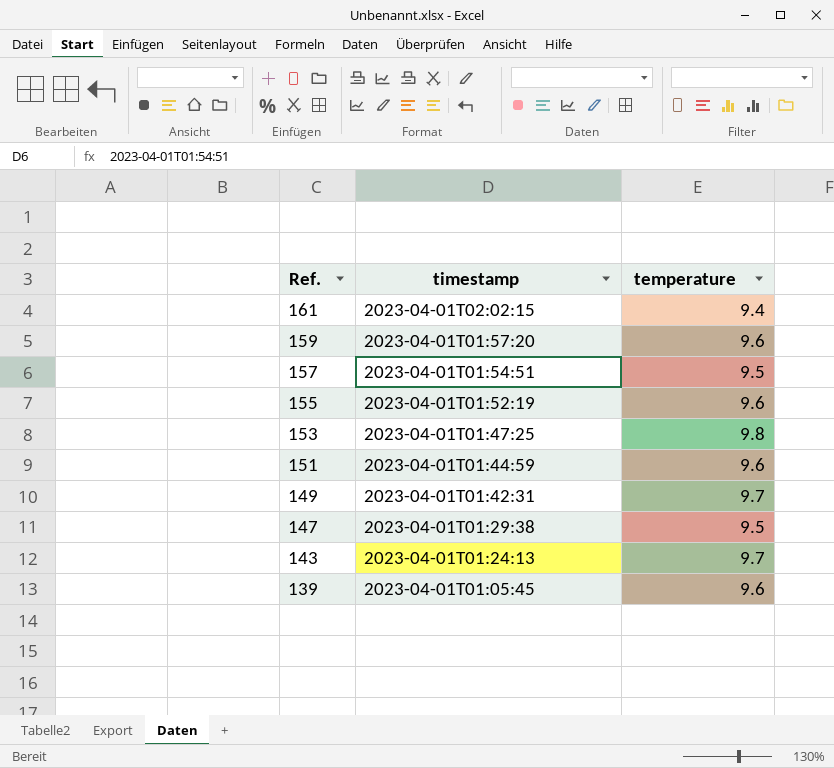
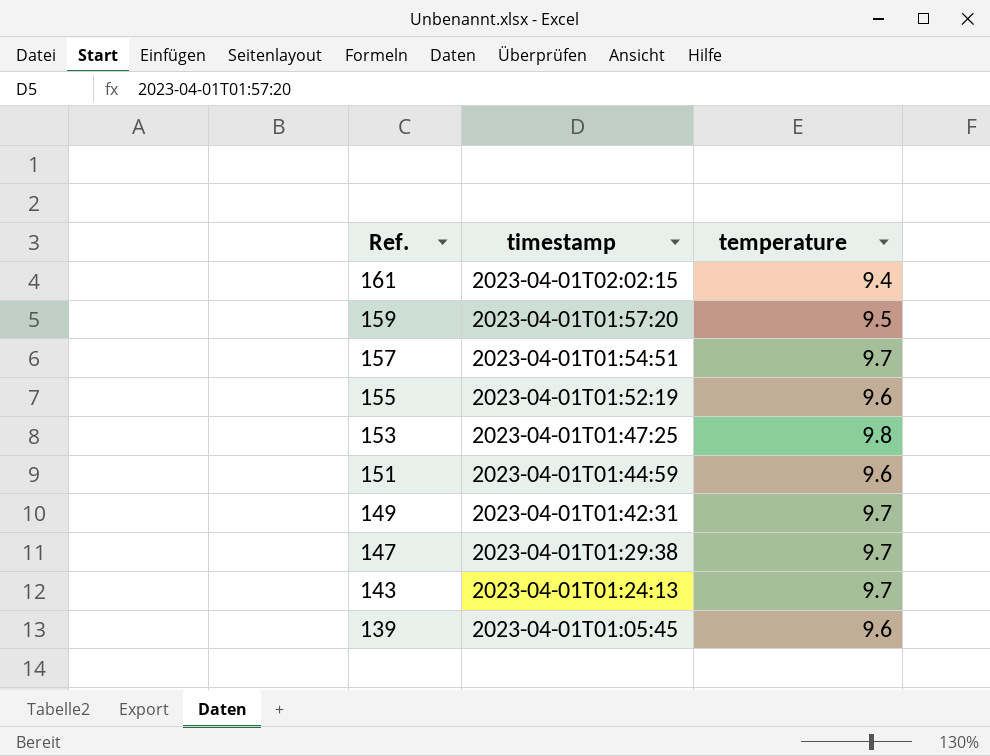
159 | temperature: 9.6 -> 9.5
157 | temperature: 9.5 -> 9.7
147 | temperature: 9.5 -> 9.7

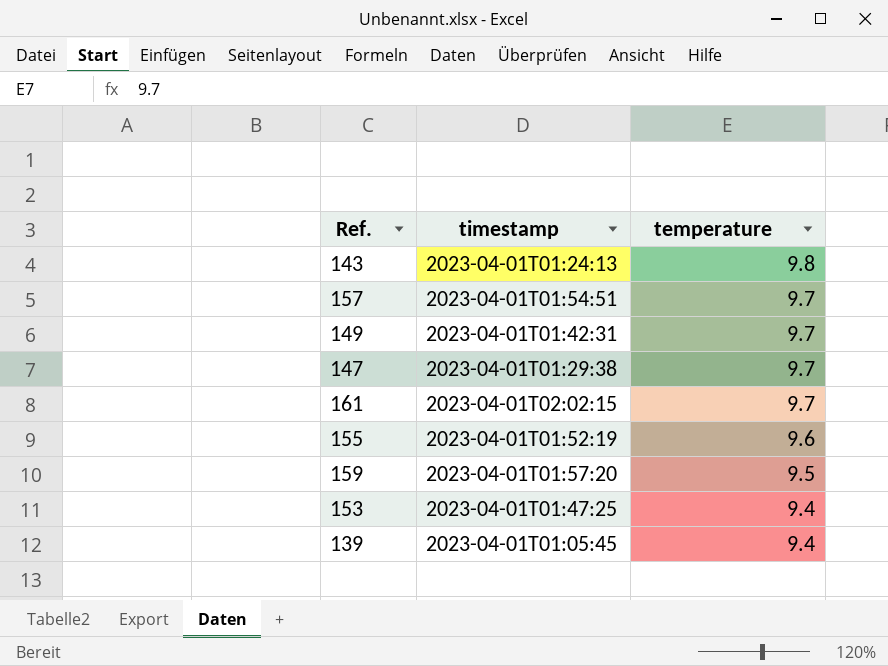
row order: Ref. descending -> temperature descending
row 151: 2023-04-01T01:44:59 | 9.6 -> none
143 | temperature: 9.7 -> 9.8
161 | temperature: 9.4 -> 9.7
153 | temperature: 9.8 -> 9.4
139 | temperature: 9.6 -> 9.4

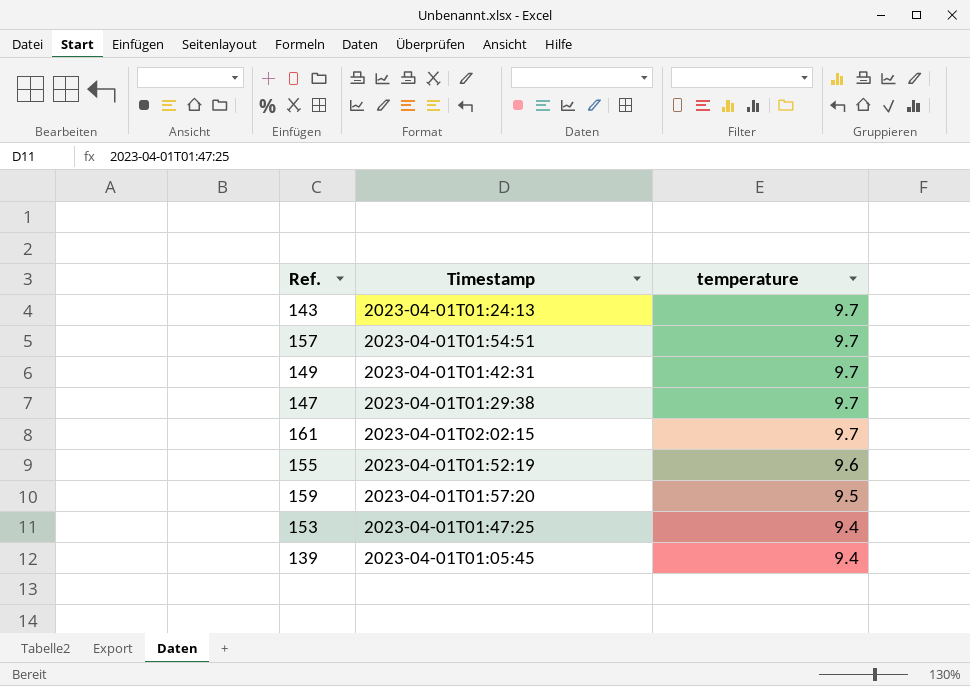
column name: timestamp -> Timestamp
143 | temperature: 9.8 -> 9.7

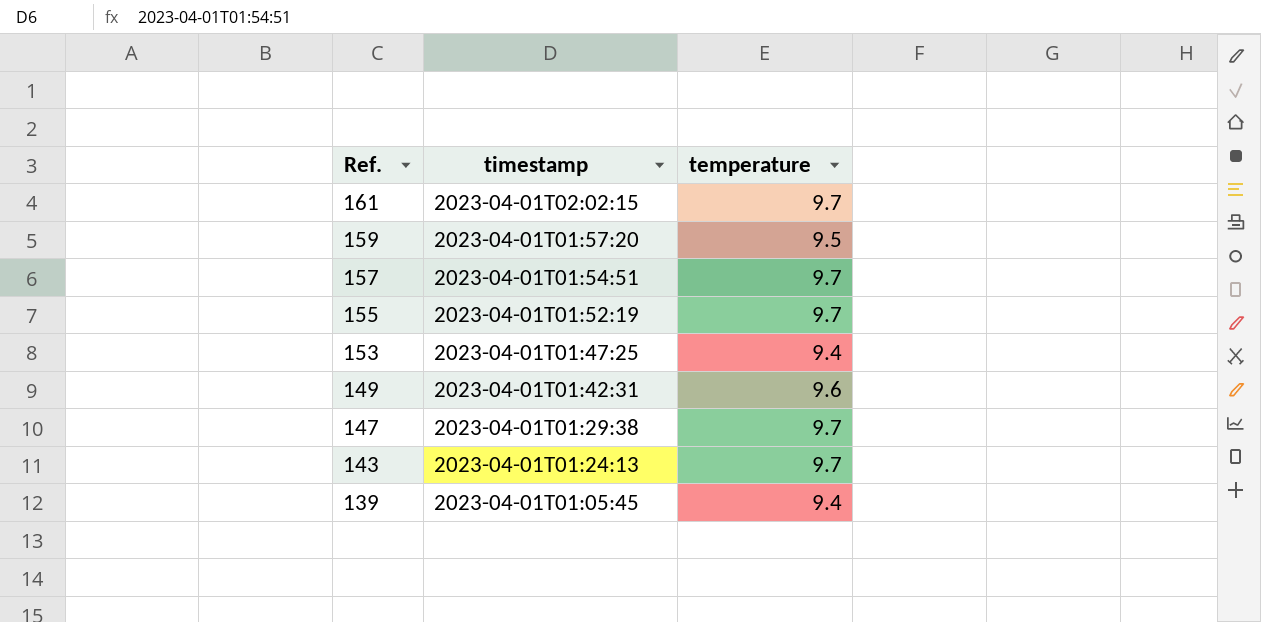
row order: temperature descending -> Ref. descending
column name: Timestamp -> timestamp
155 | temperature: 9.6 -> 9.7
149 | temperature: 9.7 -> 9.6

